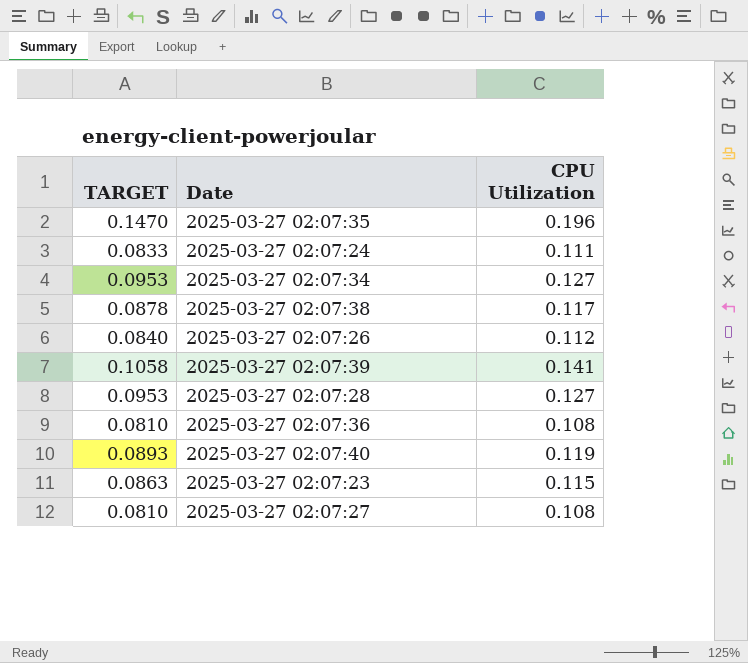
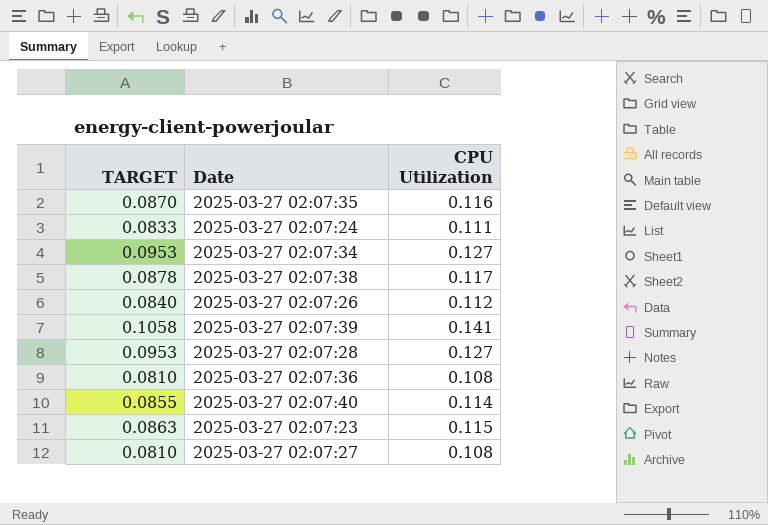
2025-03-27 02:07:35 | TARGET: 0.1470 -> 0.0870
2025-03-27 02:07:35 | CPU Utilization: 0.196 -> 0.116
2025-03-27 02:07:40 | TARGET: 0.0893 -> 0.0855
2025-03-27 02:07:40 | CPU Utilization: 0.119 -> 0.114

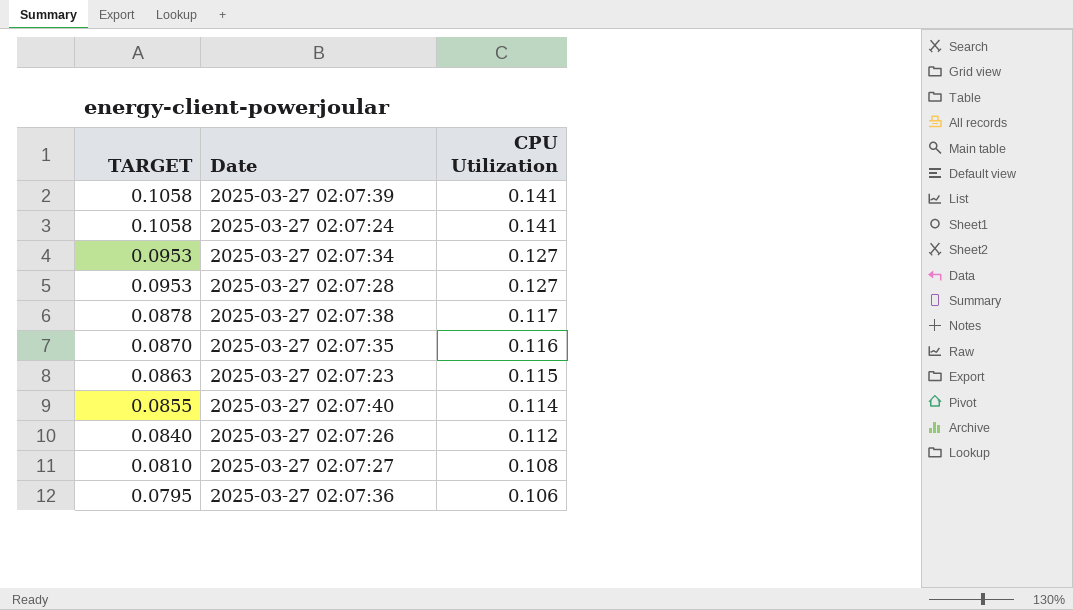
row order: none -> TARGET descending
2025-03-27 02:07:24 | TARGET: 0.0833 -> 0.1058
2025-03-27 02:07:24 | CPU Utilization: 0.111 -> 0.141
2025-03-27 02:07:36 | TARGET: 0.0810 -> 0.0795
2025-03-27 02:07:36 | CPU Utilization: 0.108 -> 0.106

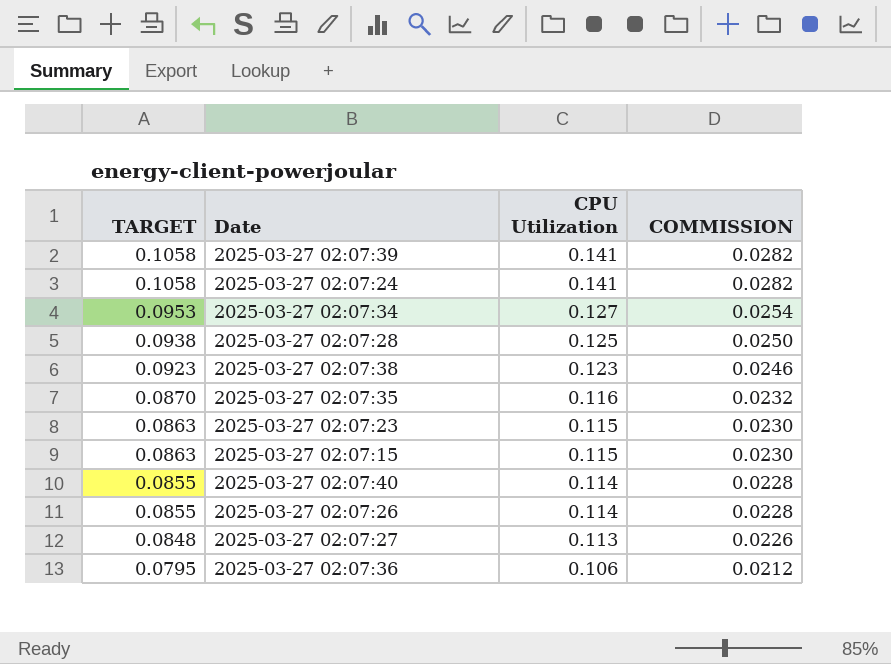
column COMMISSION | formula: none -> [CPU Utilization] * 0.2
2025-03-27 02:07:28 | TARGET: 0.0953 -> 0.0938
2025-03-27 02:07:28 | CPU Utilization: 0.127 -> 0.125
2025-03-27 02:07:38 | TARGET: 0.0878 -> 0.0923
2025-03-27 02:07:38 | CPU Utilization: 0.117 -> 0.123
row 2025-03-27 02:07:15: none -> 0.0863 | 0.115 | 0.0230
2025-03-27 02:07:26 | TARGET: 0.0840 -> 0.0855
2025-03-27 02:07:26 | CPU Utilization: 0.112 -> 0.114
2025-03-27 02:07:27 | TARGET: 0.0810 -> 0.0848
2025-03-27 02:07:27 | CPU Utilization: 0.108 -> 0.113

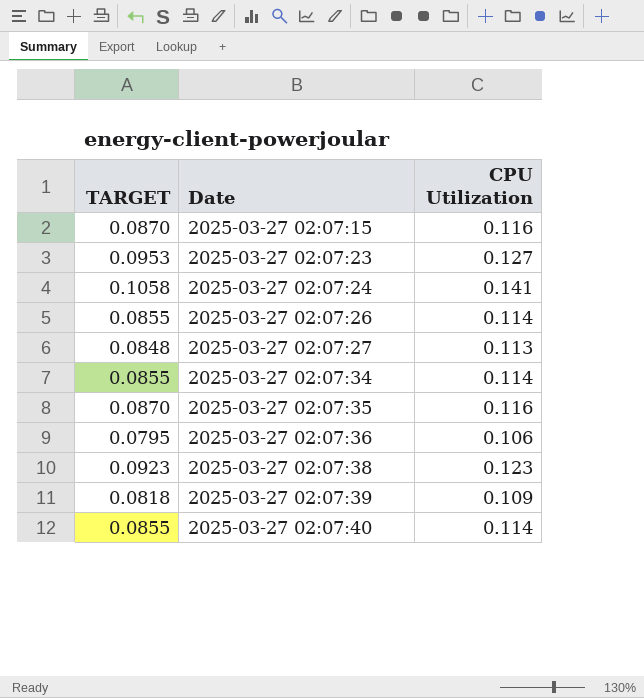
row order: TARGET descending -> Date ascending
column COMMISSION | formula: [CPU Utilization] * 0.2 -> none
row 2025-03-27 02:07:28: 0.0938 | 0.125 | 0.0250 -> none
2025-03-27 02:07:15 | TARGET: 0.0863 -> 0.0870
2025-03-27 02:07:15 | CPU Utilization: 0.115 -> 0.116
2025-03-27 02:07:23 | TARGET: 0.0863 -> 0.0953
2025-03-27 02:07:23 | CPU Utilization: 0.115 -> 0.127
2025-03-27 02:07:34 | TARGET: 0.0953 -> 0.0855
2025-03-27 02:07:34 | CPU Utilization: 0.127 -> 0.114
2025-03-27 02:07:39 | TARGET: 0.1058 -> 0.0818
2025-03-27 02:07:39 | CPU Utilization: 0.141 -> 0.109

